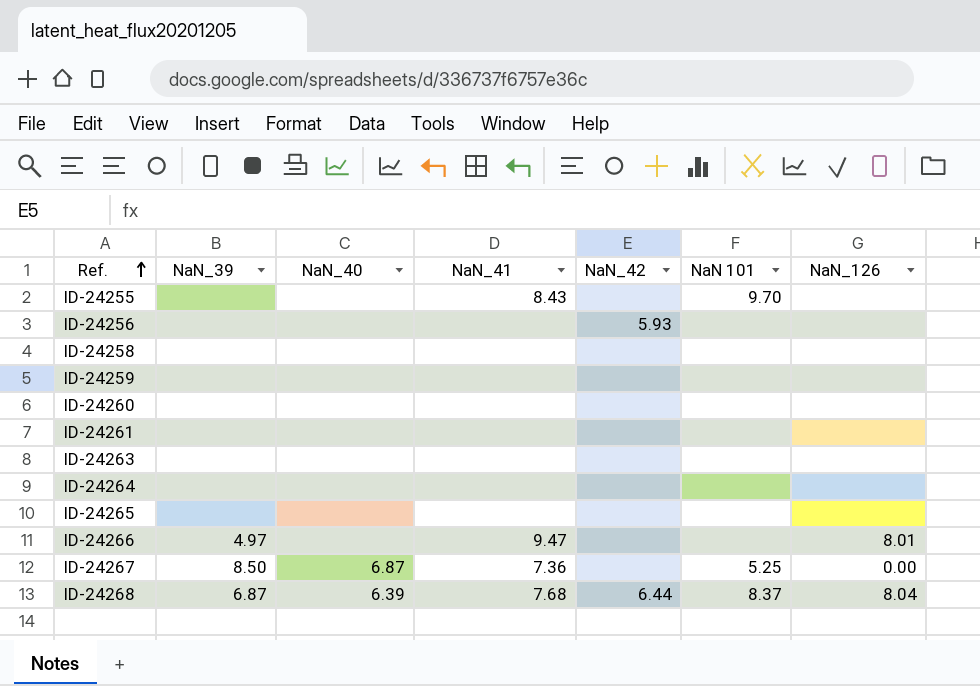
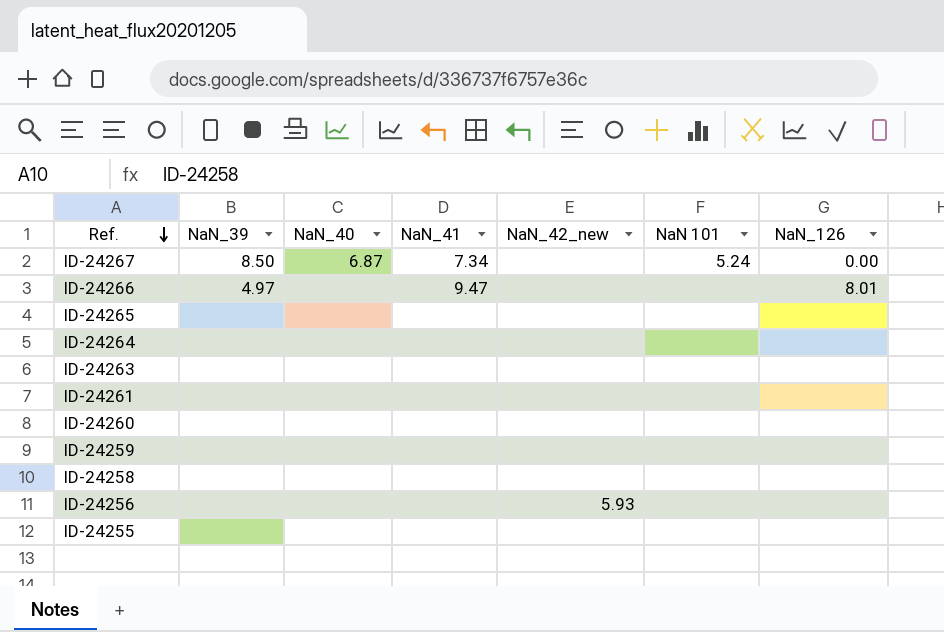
row order: Ref. ascending -> Ref. descending
column name: NaN_42 -> NaN_42_new
row ID-24268: 6.87 | 6.39 | 7.68 | 6.44 | 8.37 | 8.04 -> none
ID-24267 | NaN_41: 7.36 -> 7.34
ID-24267 | NaN 101: 5.25 -> 5.24
ID-24255 | NaN_41: 8.43 -> none
ID-24255 | NaN 101: 9.70 -> none

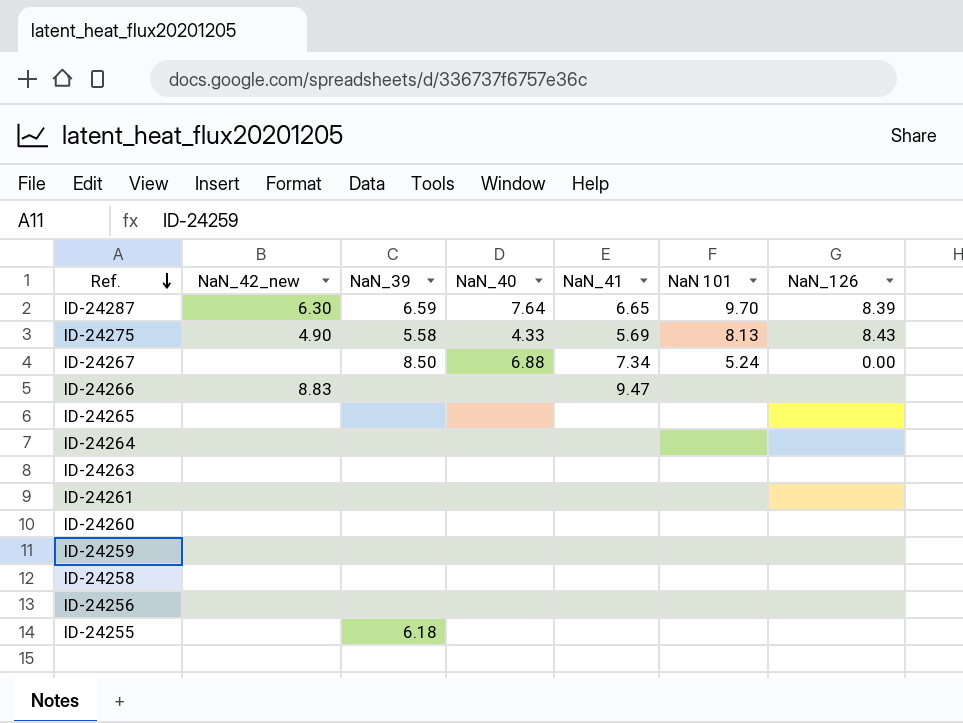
column NaN_42_new | position: 5 -> 2
row ID-24287: none -> 6.30 | 6.59 | 7.64 | 6.65 | 9.70 | 8.39
row ID-24275: none -> 4.90 | 5.58 | 4.33 | 5.69 | 8.13 | 8.43
ID-24267 | NaN_40: 6.87 -> 6.88
ID-24266 | NaN_42_new: none -> 8.83
ID-24266 | NaN_39: 4.97 -> none
ID-24266 | NaN_126: 8.01 -> none
ID-24256 | NaN_42_new: 5.93 -> none
ID-24255 | NaN_39: none -> 6.18

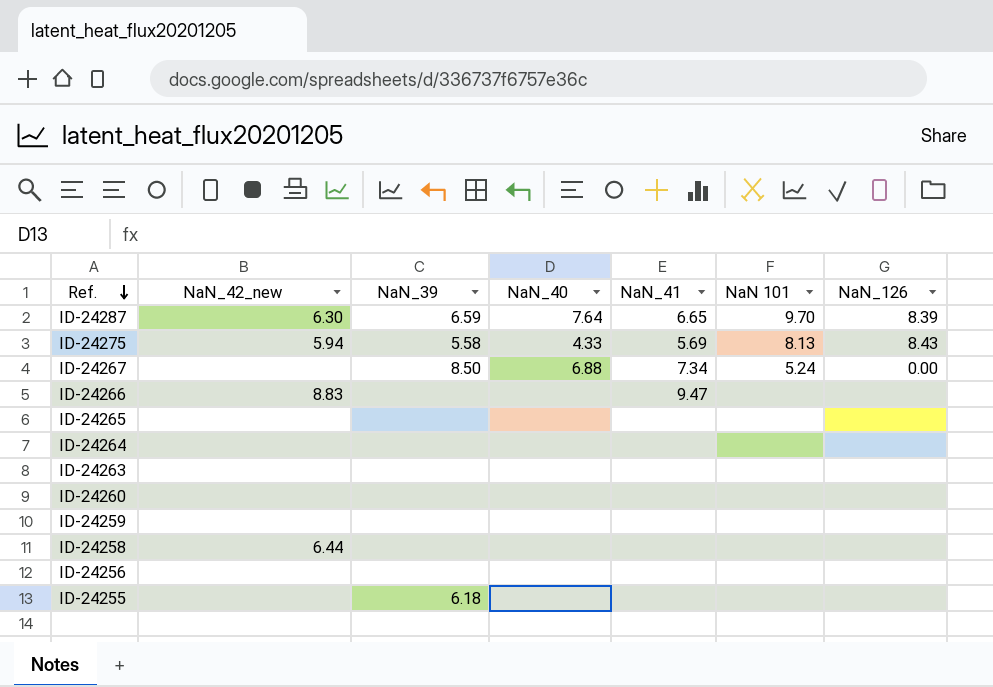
row ID-24261: none | none | none | none | none | none -> none
ID-24275 | NaN_42_new: 4.90 -> 5.94
ID-24258 | NaN_42_new: none -> 6.44

